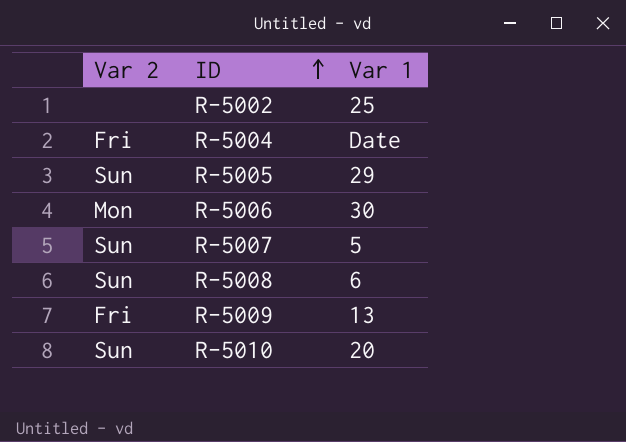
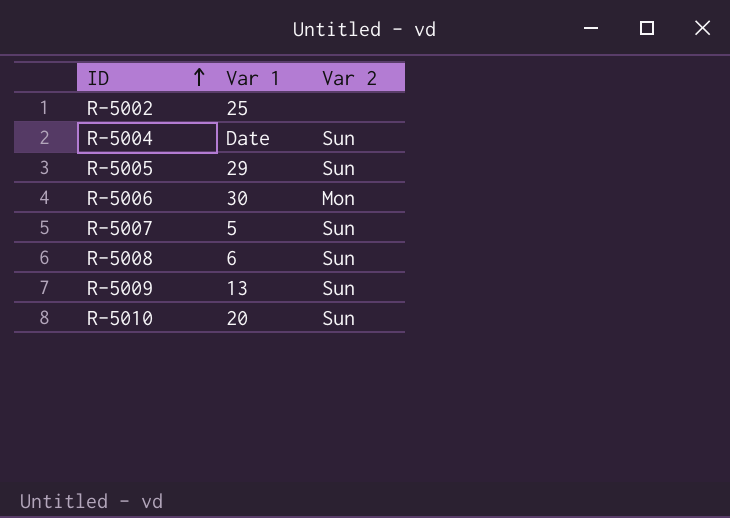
column Var 2 | position: 1 -> 3
R-5004 | Var 2: Fri -> Sun
R-5009 | Var 2: Fri -> Sun

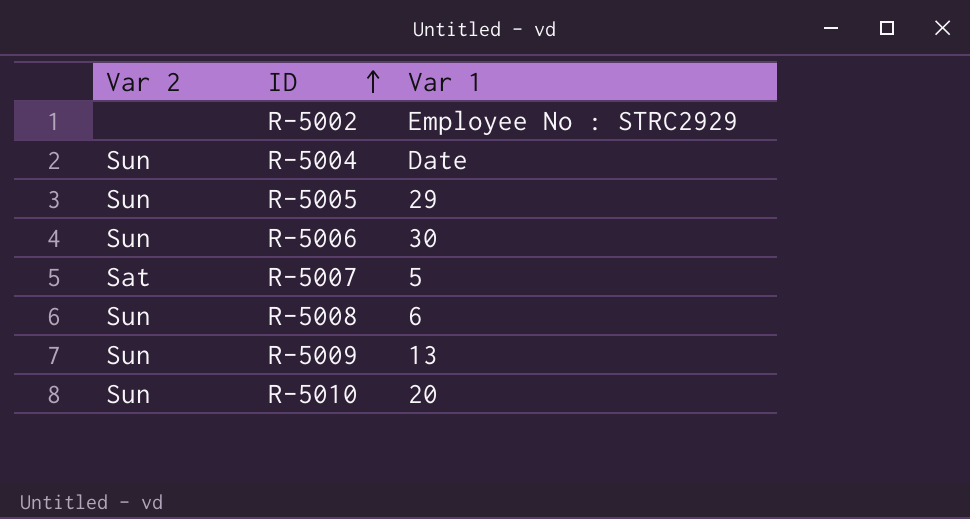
column Var 2 | position: 3 -> 1
R-5002 | Var 1: 25 -> Employee No : STRC2929
R-5006 | Var 2: Mon -> Sun
R-5007 | Var 2: Sun -> Sat

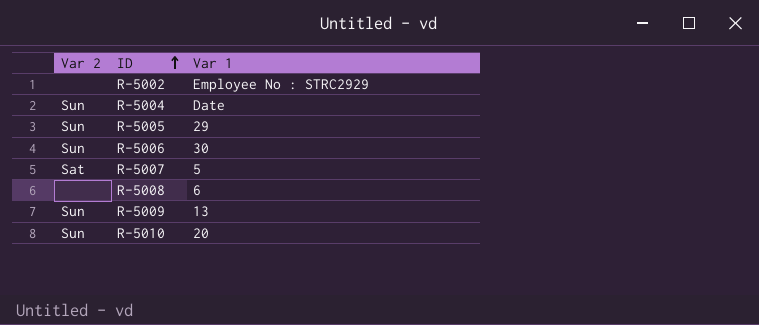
R-5008 | Var 2: Sun -> none

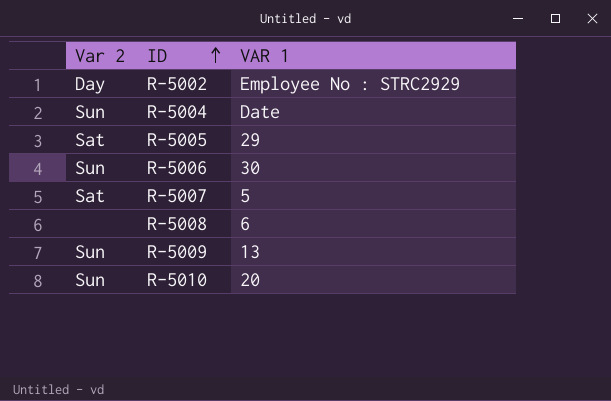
column name: Var 1 -> VAR 1
R-5002 | Var 2: none -> Day
R-5005 | Var 2: Sun -> Sat

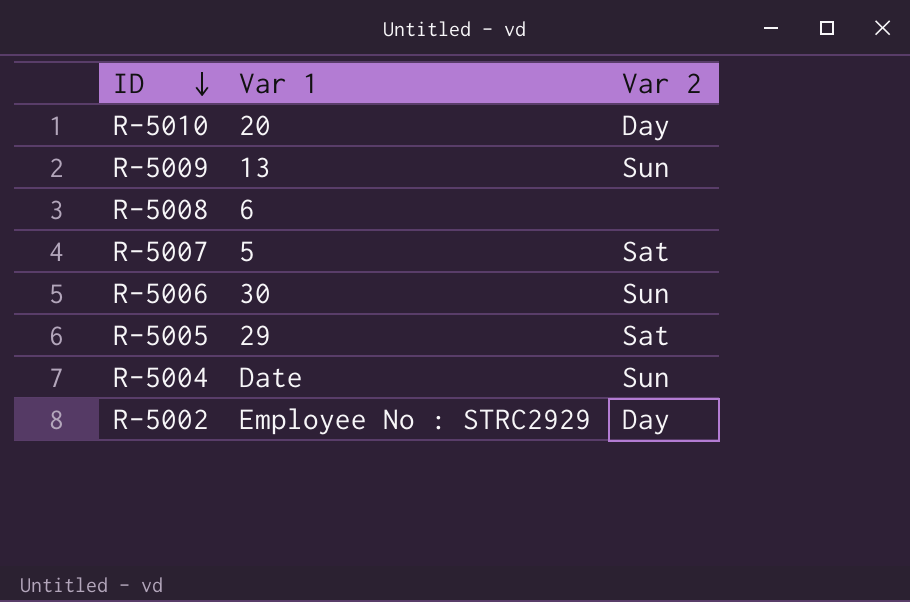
row order: ID ascending -> ID descending
column name: VAR 1 -> Var 1
column Var 2 | position: 1 -> 3
R-5010 | Var 2: Sun -> Day

